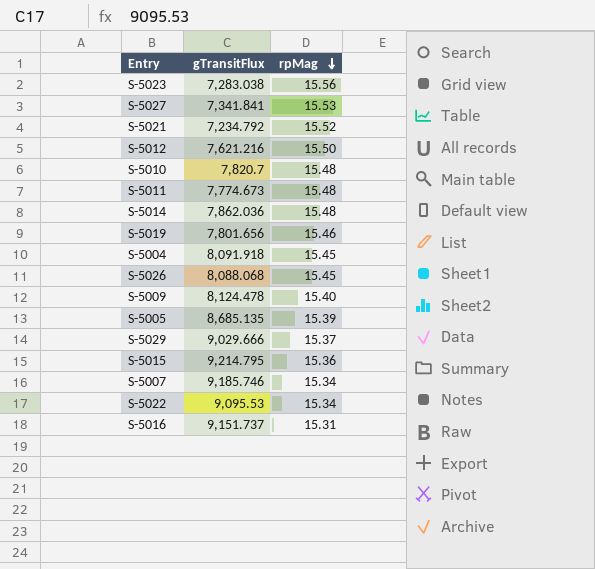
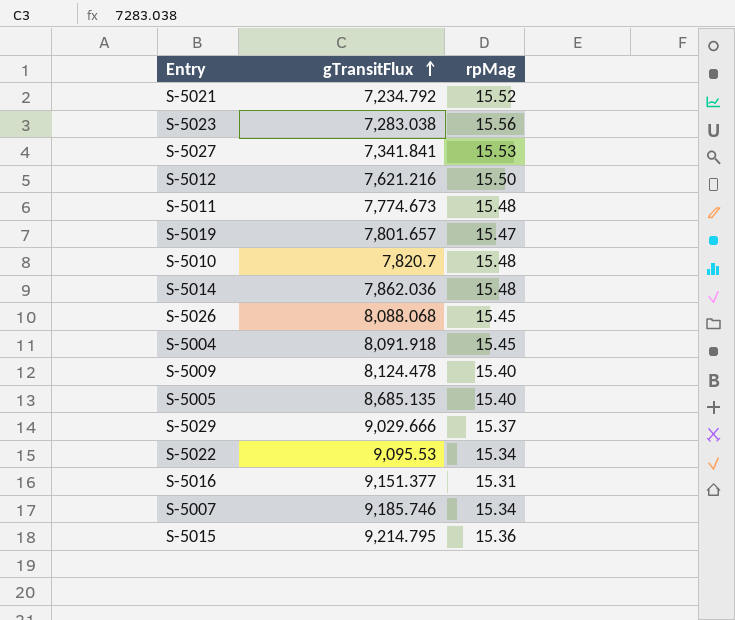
row order: rpMag descending -> gTransitFlux ascending
S-5019 | gTransitFlux: 7,801.656 -> 7,801.657
S-5019 | rpMag: 15.46 -> 15.47
S-5005 | rpMag: 15.39 -> 15.40
S-5016 | gTransitFlux: 9,151.737 -> 9,151.377

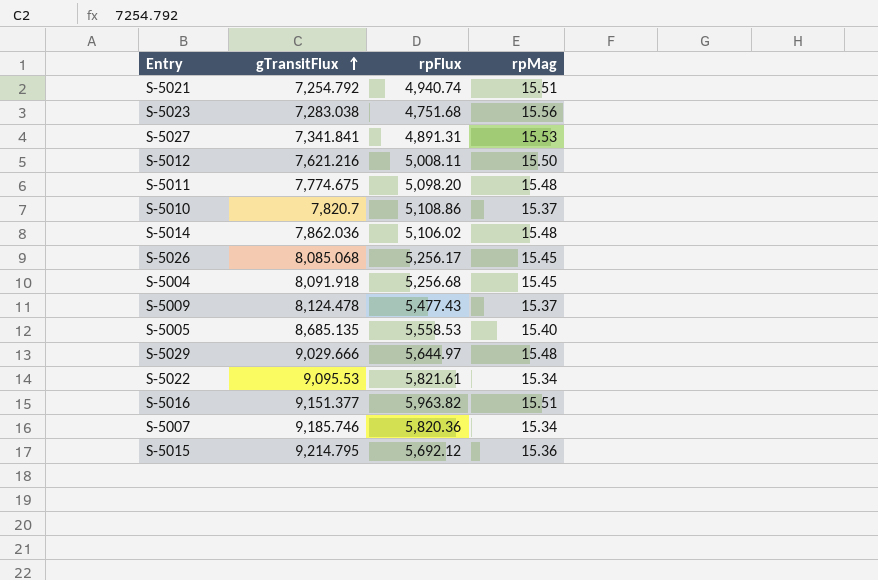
column rpFlux | position: none -> 3
row S-5019: 7,801.657 | 15.47 -> none
S-5021 | gTransitFlux: 7,234.792 -> 7,254.792
S-5021 | rpMag: 15.52 -> 15.51
S-5011 | gTransitFlux: 7,774.673 -> 7,774.675
S-5010 | rpMag: 15.48 -> 15.37
S-5026 | gTransitFlux: 8,088.068 -> 8,085.068
S-5009 | rpMag: 15.40 -> 15.37
S-5029 | rpMag: 15.37 -> 15.48
S-5016 | rpMag: 15.31 -> 15.51

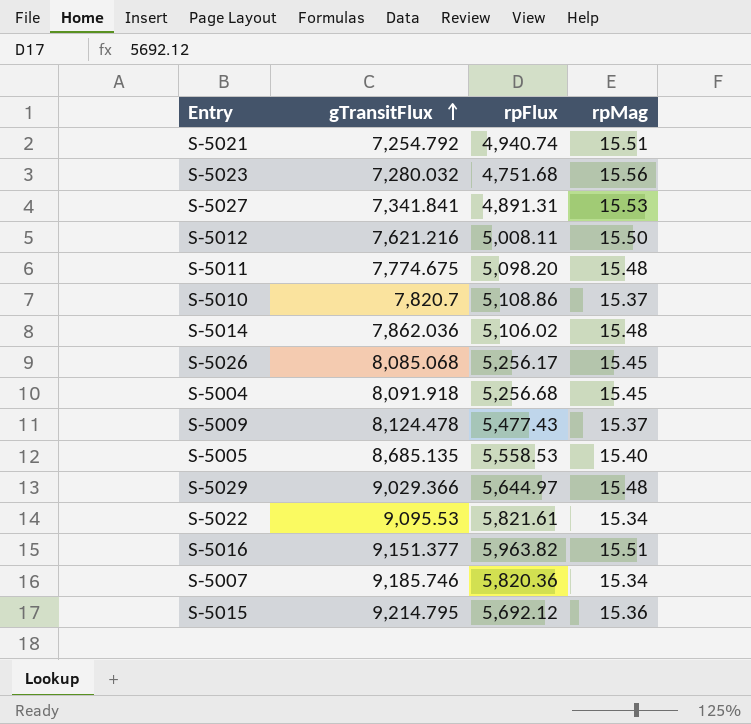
S-5023 | gTransitFlux: 7,283.038 -> 7,280.032
S-5029 | gTransitFlux: 9,029.666 -> 9,029.366

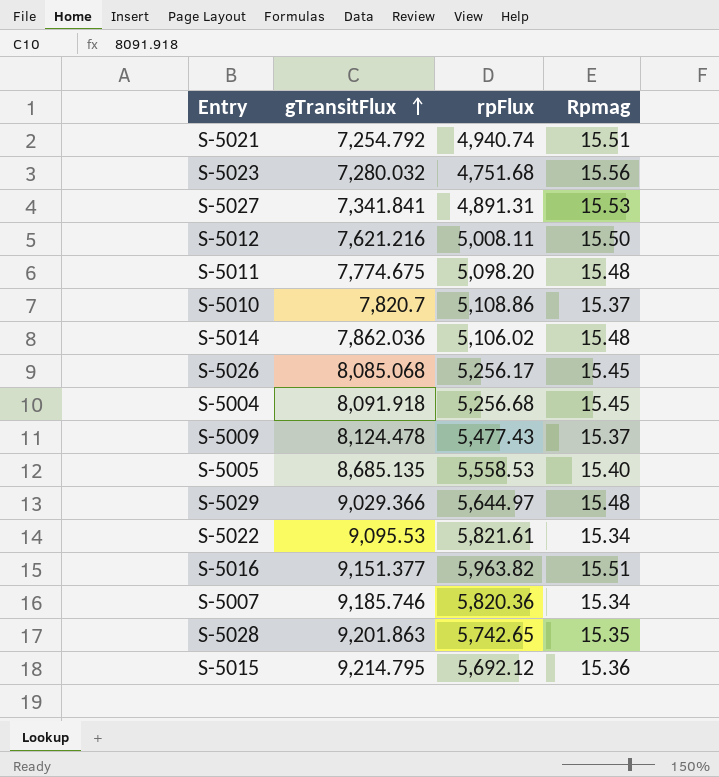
column name: rpMag -> Rpmag
row S-5028: none -> 9,201.863 | 5,742.65 | 15.35

